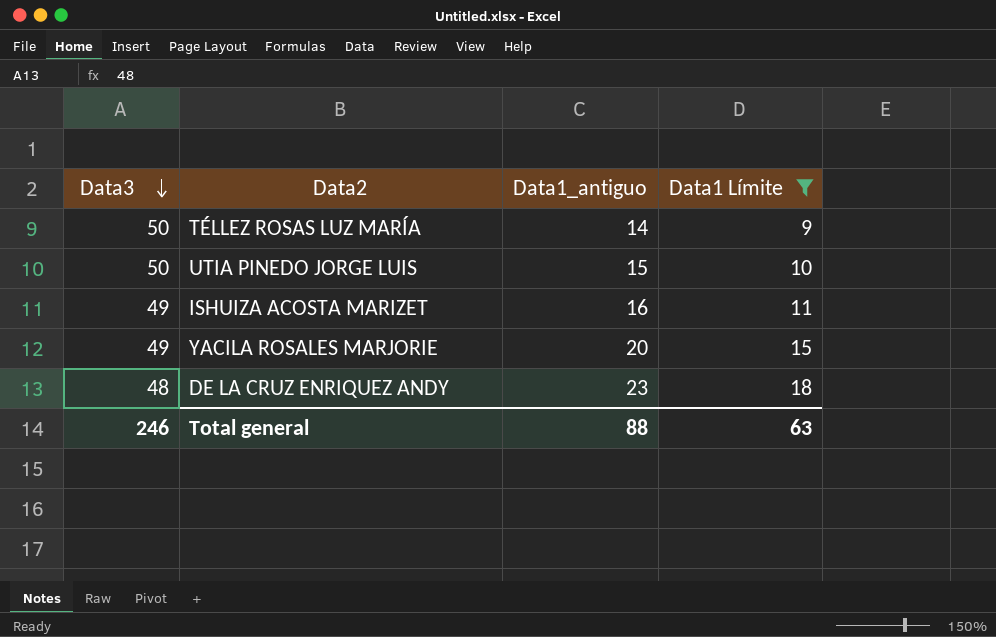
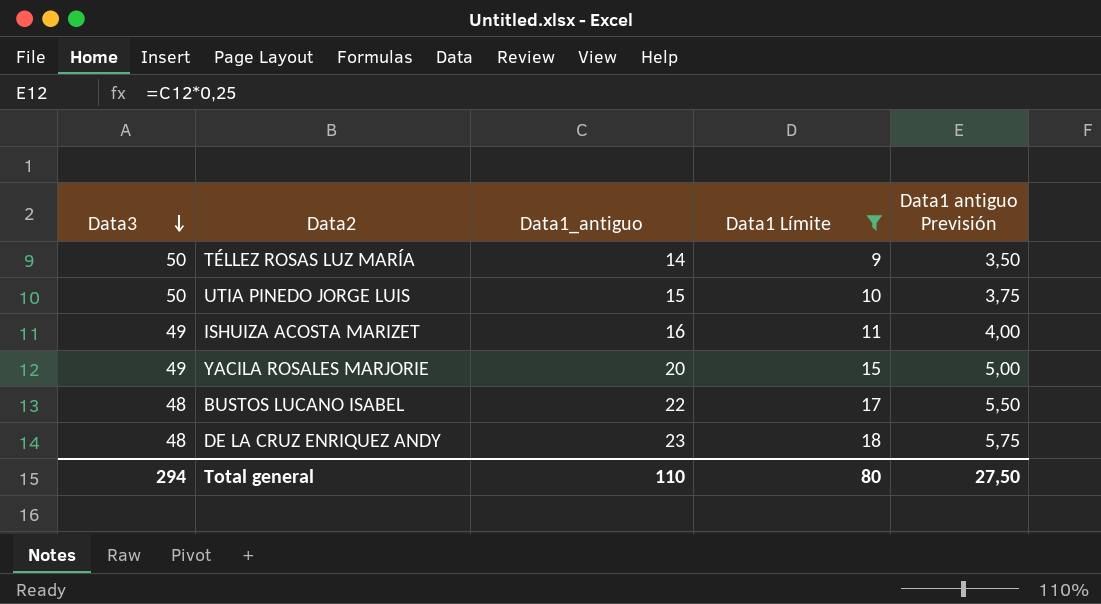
column Data1 antiguo Previsión | formula: none -> [Data1_antiguo] * 0,25
row BUSTOS LUCANO ISABEL: none -> 48 | 22 | 17 | 5,50
Total general | Data3: 246 -> 294
Total general | Data1_antiguo: 88 -> 110
Total general | Data1 Límite: 63 -> 80

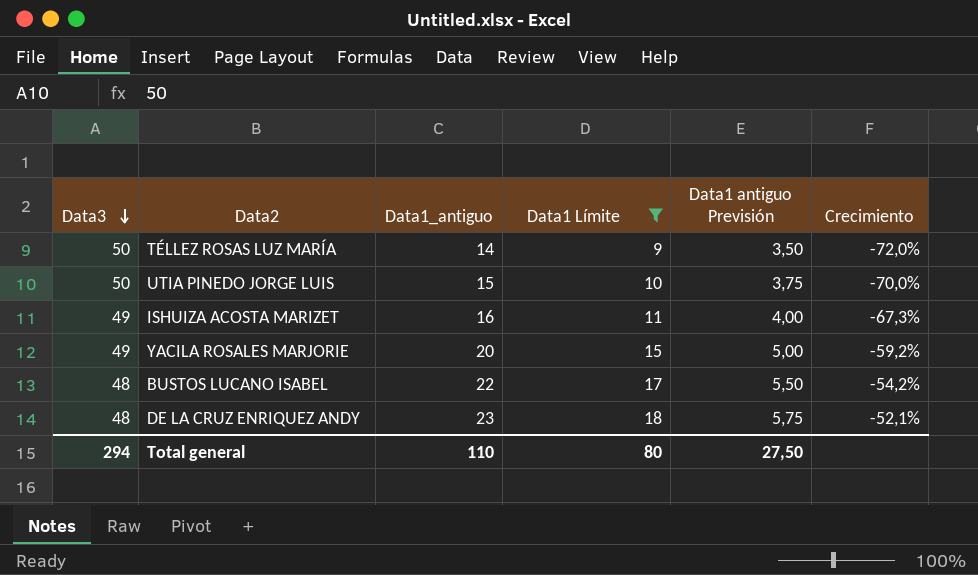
column Crecimiento | formula: none -> ([Data1_antiguo] - [Data3]) / [Data3]

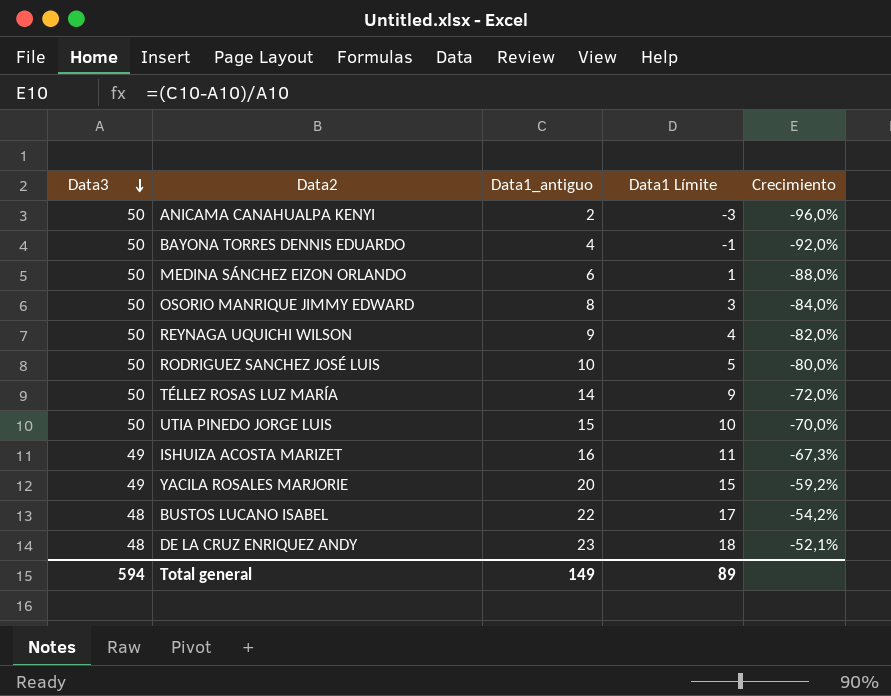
filter: Data1 Límite >= 9 -> none
column Data1 antiguo Previsión | formula: [Data1_antiguo] * 0,25 -> none
Total general | Data3: 294 -> 594
Total general | Data1_antiguo: 110 -> 149
Total general | Data1 Límite: 80 -> 89

